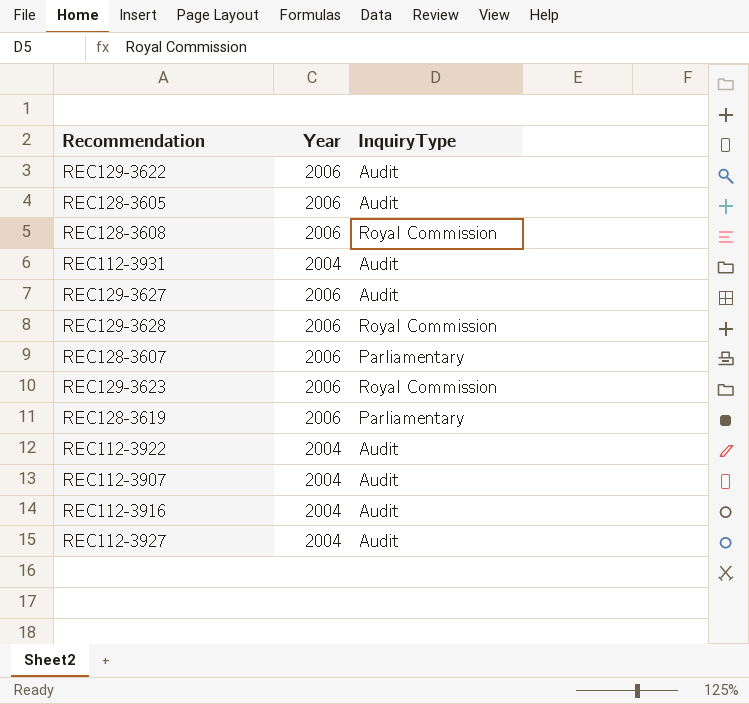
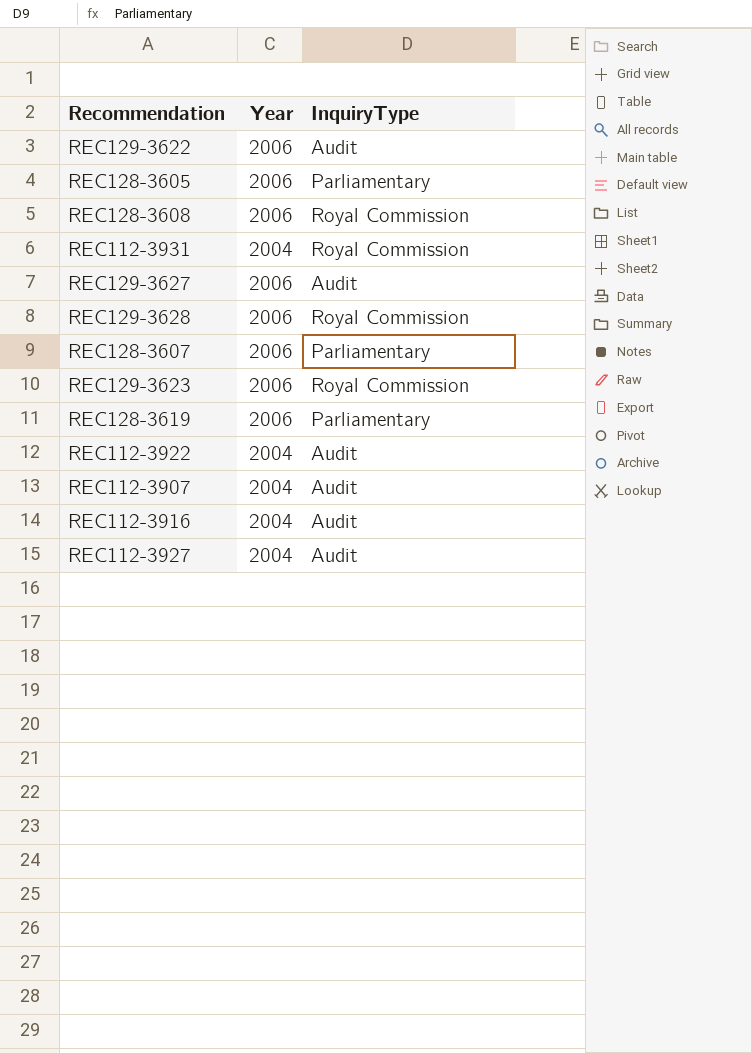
REC128-3605 | InquiryType: Audit -> Parliamentary
REC112-3931 | InquiryType: Audit -> Royal Commission

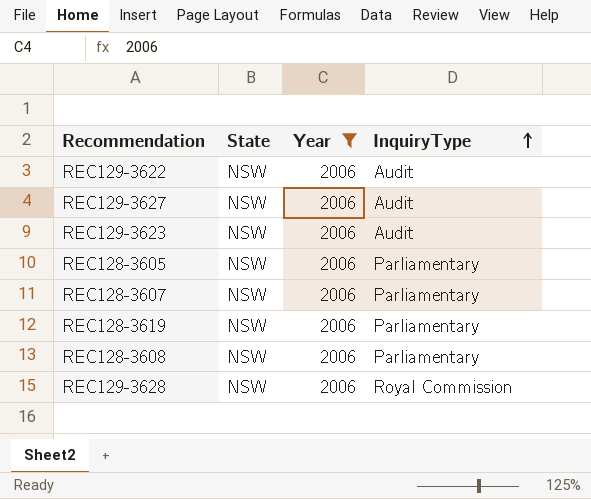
filter: none -> Year = 2006
row order: none -> InquiryType ascending
column State | position: none -> 2
REC129-3623 | InquiryType: Royal Commission -> Audit
REC128-3608 | InquiryType: Royal Commission -> Parliamentary

